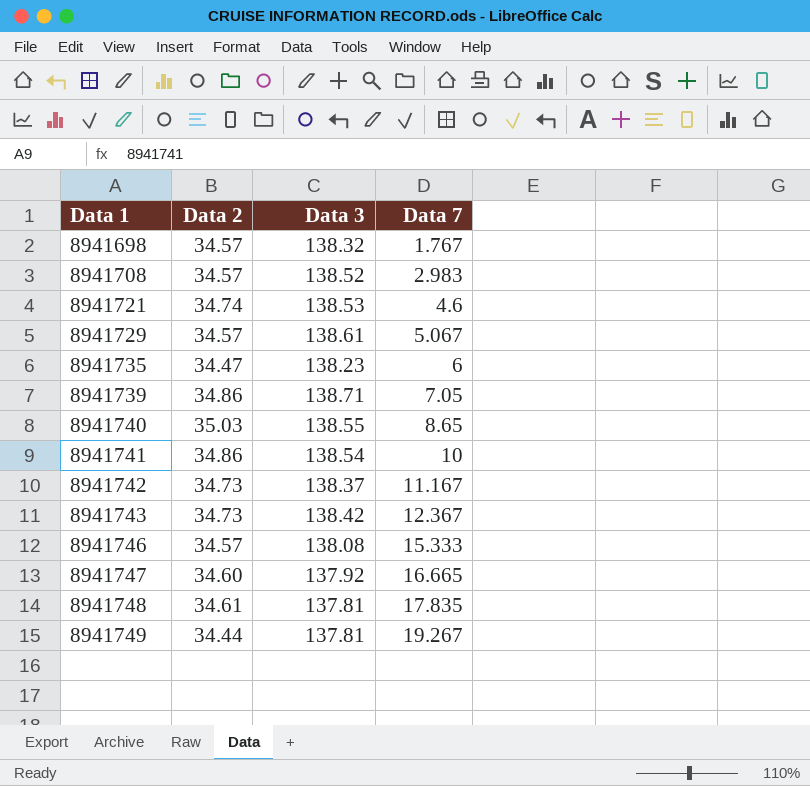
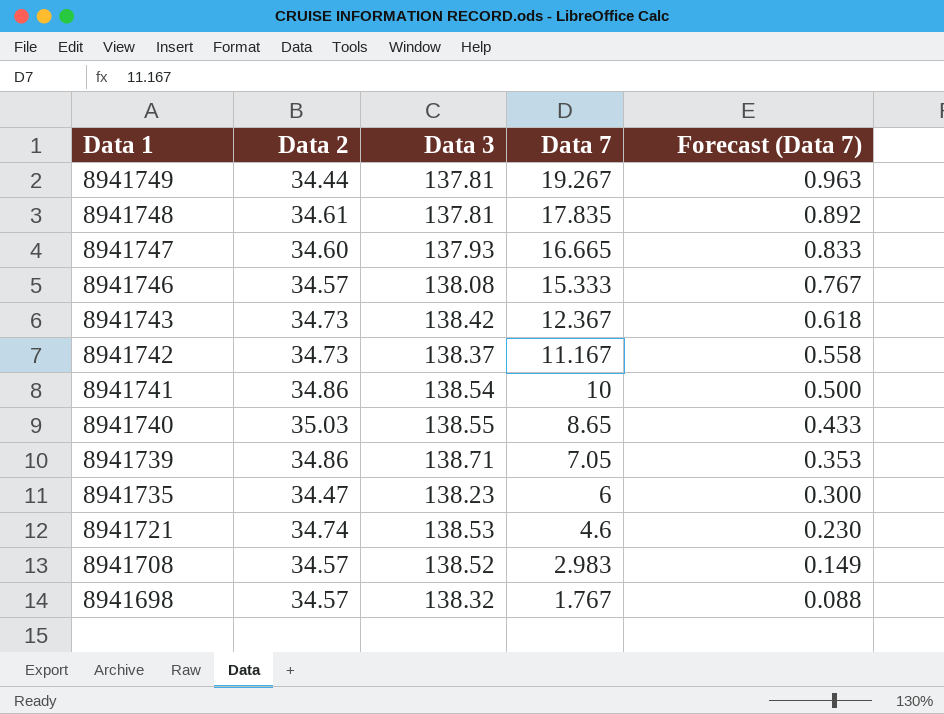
row order: Data 1 ascending -> Data 1 descending
column Forecast (Data 7) | formula: none -> [Data 7] * 0.05
row 8941729: 34.57 | 138.61 | 5.067 -> none
8941747 | Data 3: 137.92 -> 137.93

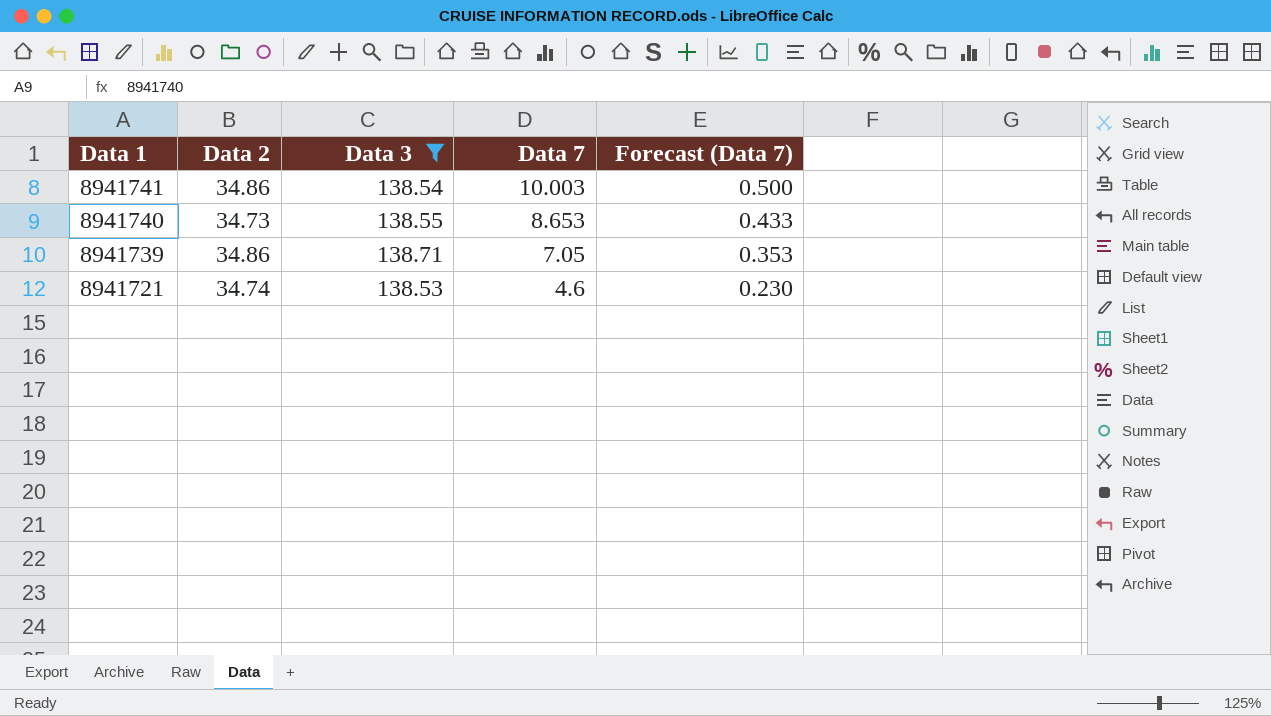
filter: none -> Data 3 >= 138.53
8941741 | Data 7: 10 -> 10.003
8941740 | Data 2: 35.03 -> 34.73
8941740 | Data 7: 8.65 -> 8.653

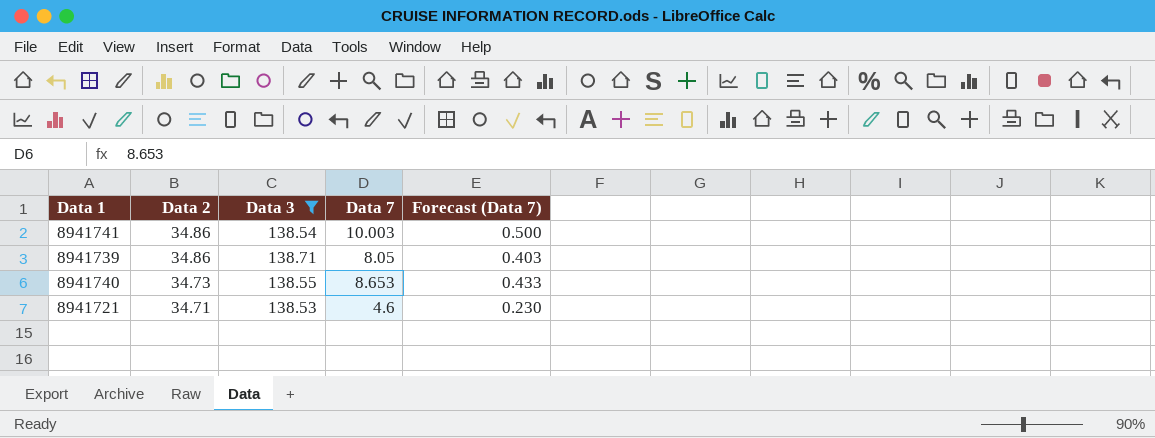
row order: Data 1 descending -> Data 2 descending
8941739 | Data 7: 7.05 -> 8.05
8941739 | Forecast (Data 7): 0.353 -> 0.403
8941721 | Data 2: 34.74 -> 34.71

